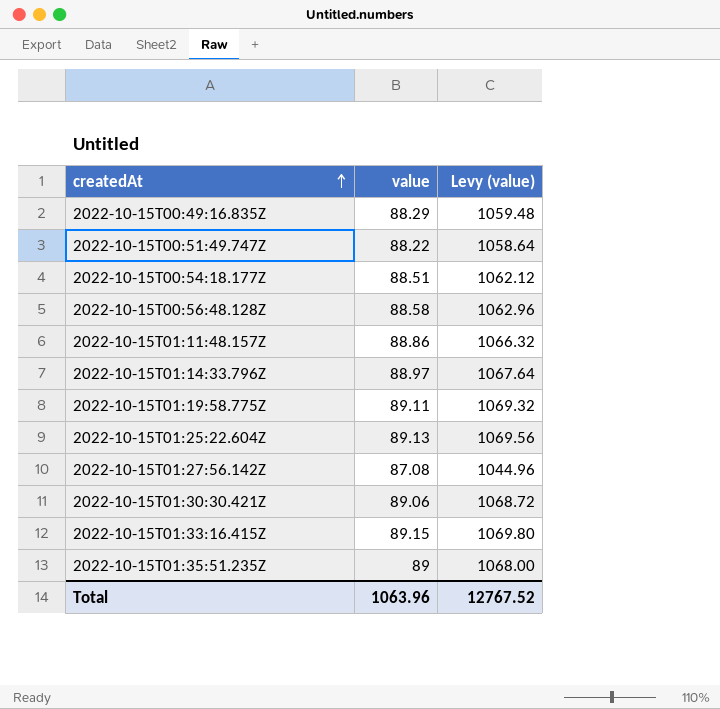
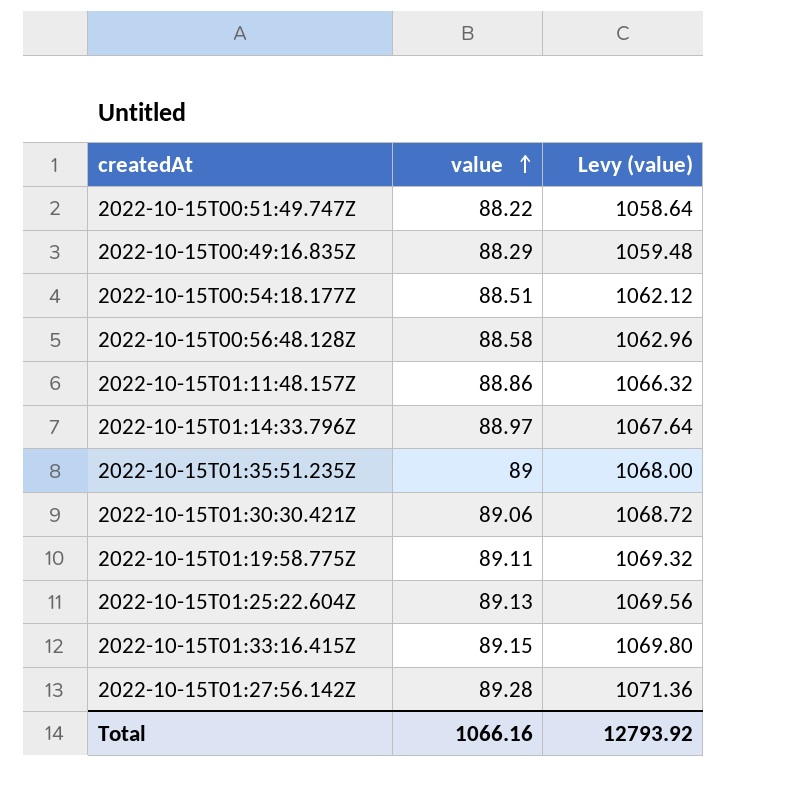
row order: createdAt ascending -> value ascending
2022-10-15T01:27:56.142Z | value: 87.08 -> 89.28
2022-10-15T01:27:56.142Z | Levy (value): 1044.96 -> 1071.36
Total | value: 1063.96 -> 1066.16
Total | Levy (value): 12767.52 -> 12793.92

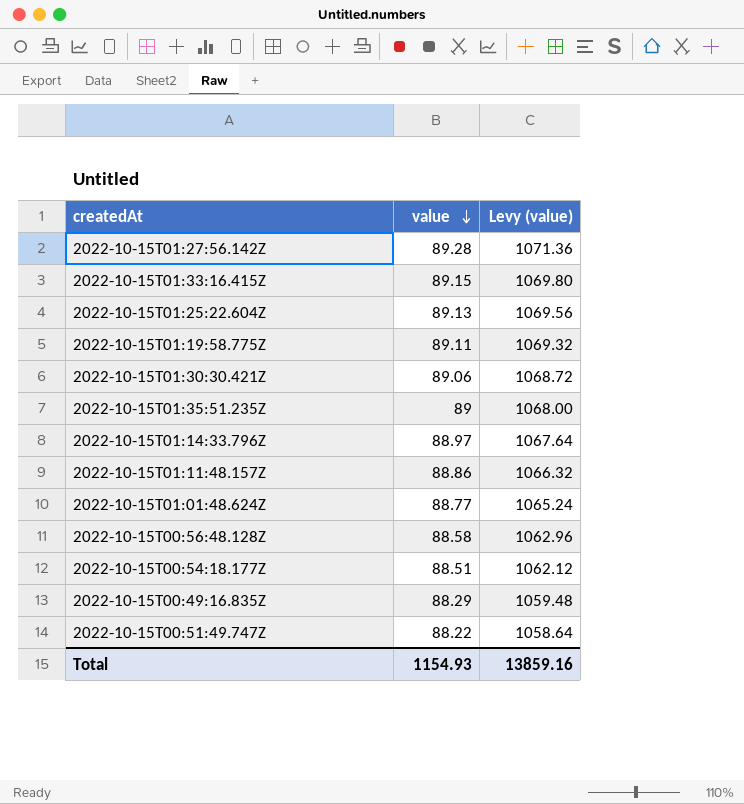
row order: value ascending -> value descending
row 2022-10-15T01:01:48.624Z: none -> 88.77 | 1065.24
Total | value: 1066.16 -> 1154.93
Total | Levy (value): 12793.92 -> 13859.16

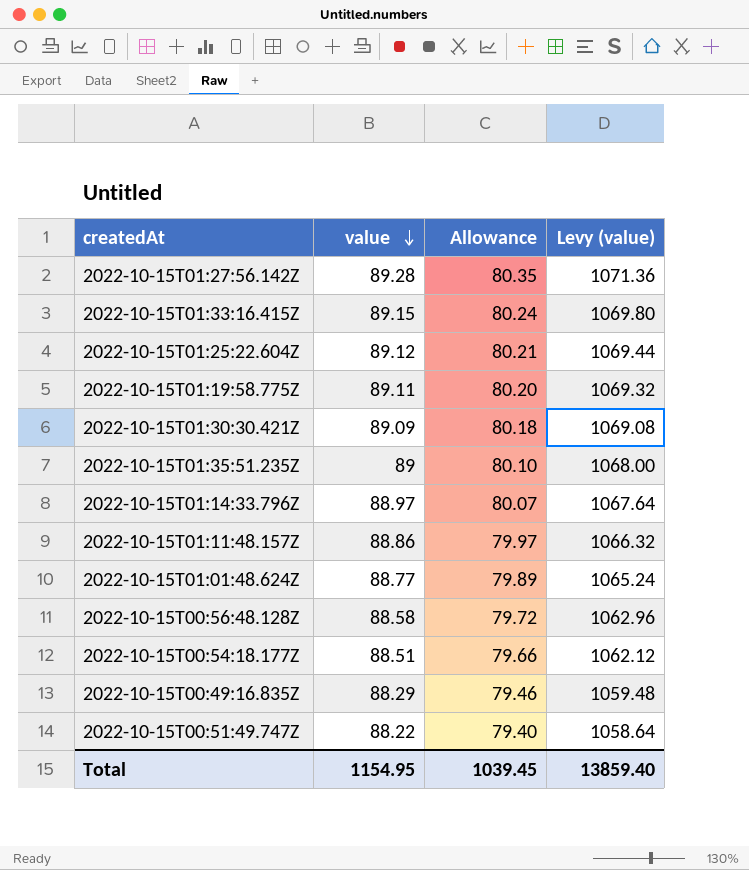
column Allowance | formula: none -> [value] * 0.9
2022-10-15T01:25:22.604Z | value: 89.13 -> 89.12
2022-10-15T01:25:22.604Z | Levy (value): 1069.56 -> 1069.44
2022-10-15T01:30:30.421Z | value: 89.06 -> 89.09
2022-10-15T01:30:30.421Z | Levy (value): 1068.72 -> 1069.08
Total | value: 1154.93 -> 1154.95
Total | Levy (value): 13859.16 -> 13859.40

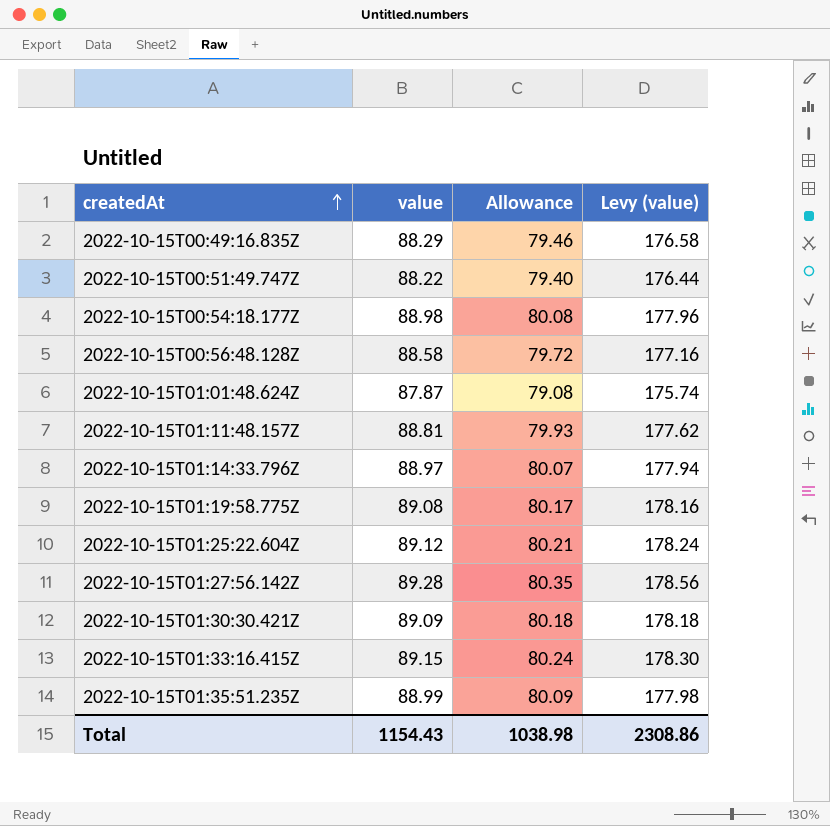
row order: value descending -> createdAt ascending
column Levy (value) | formula: [value] * 12 -> [value] * 2
2022-10-15T00:54:18.177Z | value: 88.51 -> 88.98
2022-10-15T00:54:18.177Z | Allowance: 79.66 -> 80.08
2022-10-15T01:01:48.624Z | value: 88.77 -> 87.87
2022-10-15T01:01:48.624Z | Allowance: 79.89 -> 79.08
2022-10-15T01:11:48.157Z | value: 88.86 -> 88.81
2022-10-15T01:11:48.157Z | Allowance: 79.97 -> 79.93
2022-10-15T01:19:58.775Z | value: 89.11 -> 89.08
2022-10-15T01:19:58.775Z | Allowance: 80.20 -> 80.17
2022-10-15T01:35:51.235Z | value: 89 -> 88.99
2022-10-15T01:35:51.235Z | Allowance: 80.10 -> 80.09
Total | value: 1154.95 -> 1154.43
Total | Allowance: 1039.45 -> 1038.98
Total | Levy (value): 13859.40 -> 2308.86

